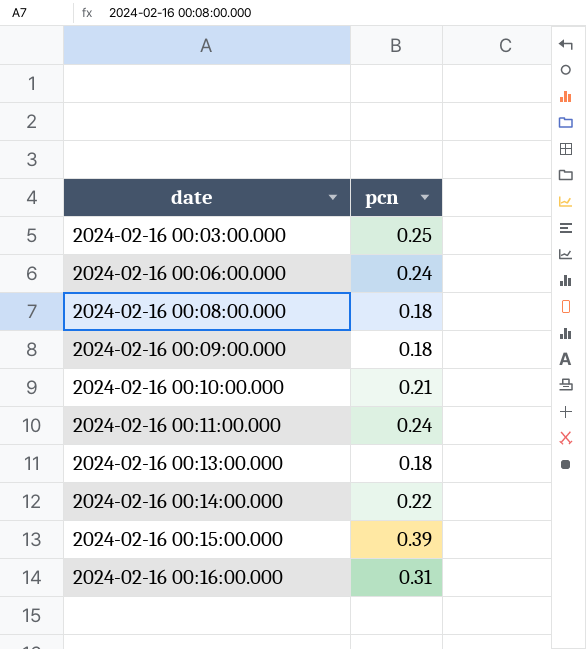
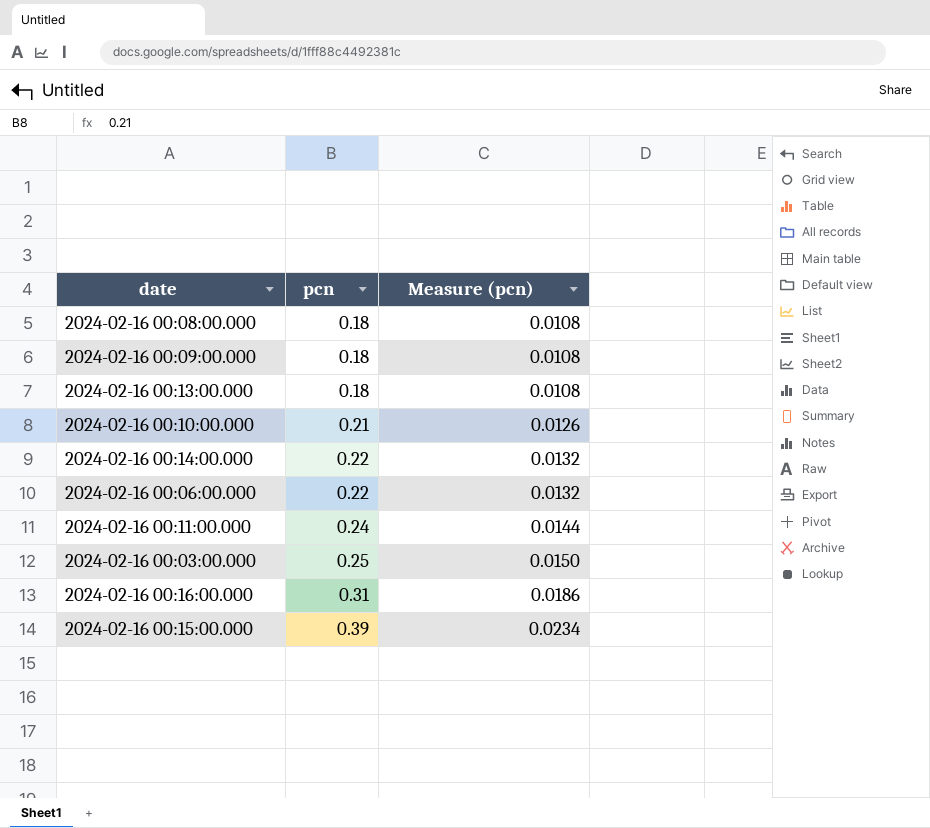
row order: date ascending -> pcn ascending
column Measure (pcn) | formula: none -> [pcn] * 0.06
2024-02-16 00:06:00.000 | pcn: 0.24 -> 0.22

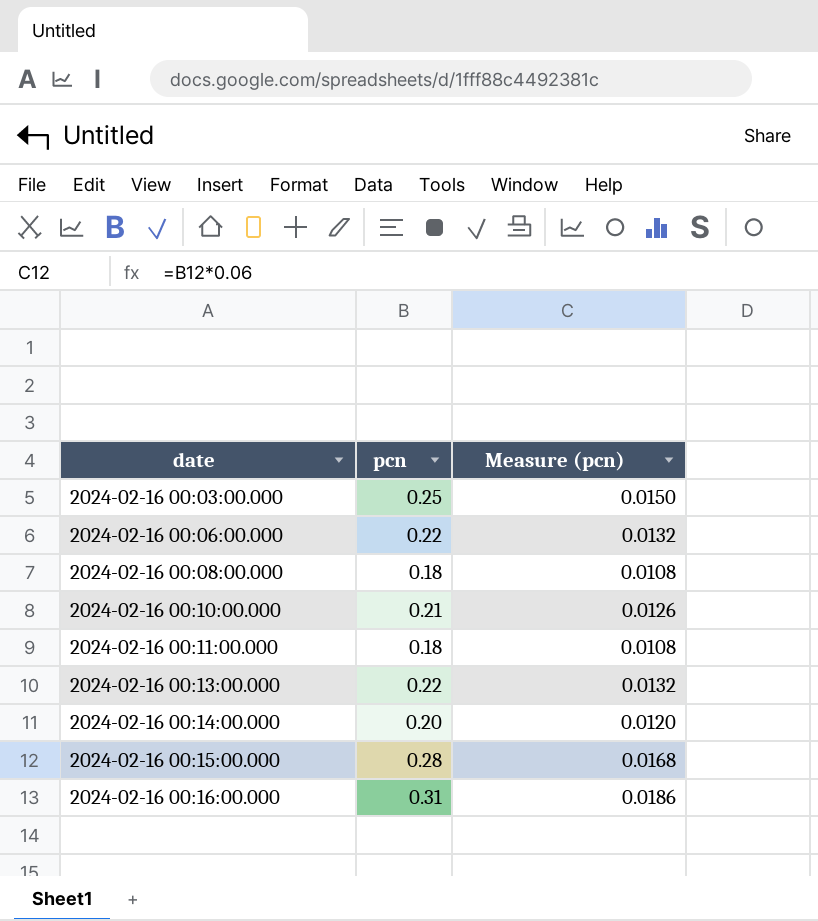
row order: pcn ascending -> date ascending
row 2024-02-16 00:09:00.000: 0.18 | 0.0108 -> none
2024-02-16 00:11:00.000 | pcn: 0.24 -> 0.18
2024-02-16 00:11:00.000 | Measure (pcn): 0.0144 -> 0.0108
2024-02-16 00:13:00.000 | pcn: 0.18 -> 0.22
2024-02-16 00:13:00.000 | Measure (pcn): 0.0108 -> 0.0132
2024-02-16 00:14:00.000 | pcn: 0.22 -> 0.20
2024-02-16 00:14:00.000 | Measure (pcn): 0.0132 -> 0.0120
2024-02-16 00:15:00.000 | pcn: 0.39 -> 0.28
2024-02-16 00:15:00.000 | Measure (pcn): 0.0234 -> 0.0168

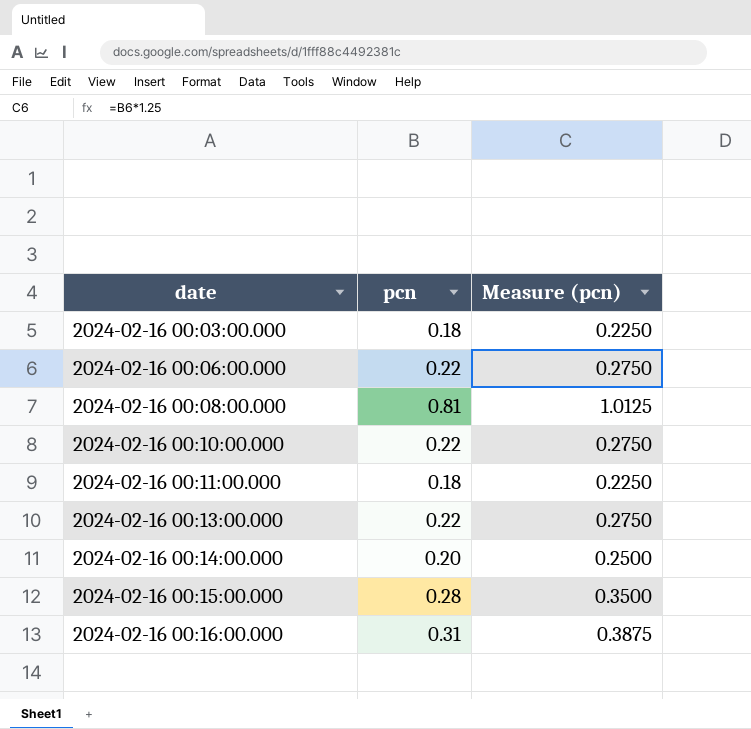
column Measure (pcn) | formula: [pcn] * 0.06 -> [pcn] * 1.25
2024-02-16 00:03:00.000 | pcn: 0.25 -> 0.18
2024-02-16 00:08:00.000 | pcn: 0.18 -> 0.81
2024-02-16 00:10:00.000 | pcn: 0.21 -> 0.22

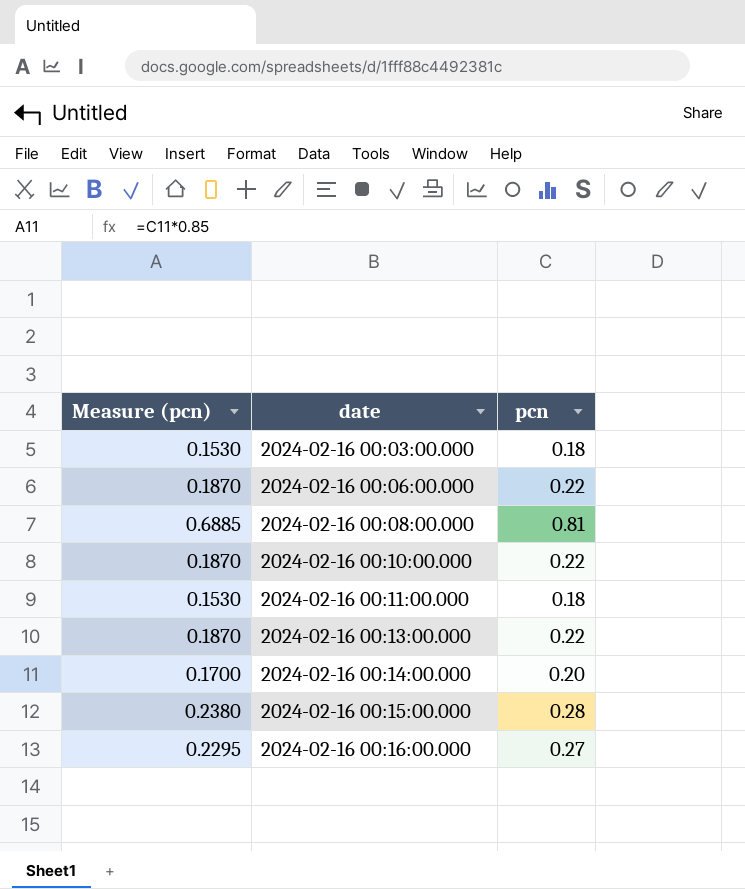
column Measure (pcn) | formula: [pcn] * 1.25 -> [pcn] * 0.85
column Measure (pcn) | position: 3 -> 1
2024-02-16 00:16:00.000 | pcn: 0.31 -> 0.27

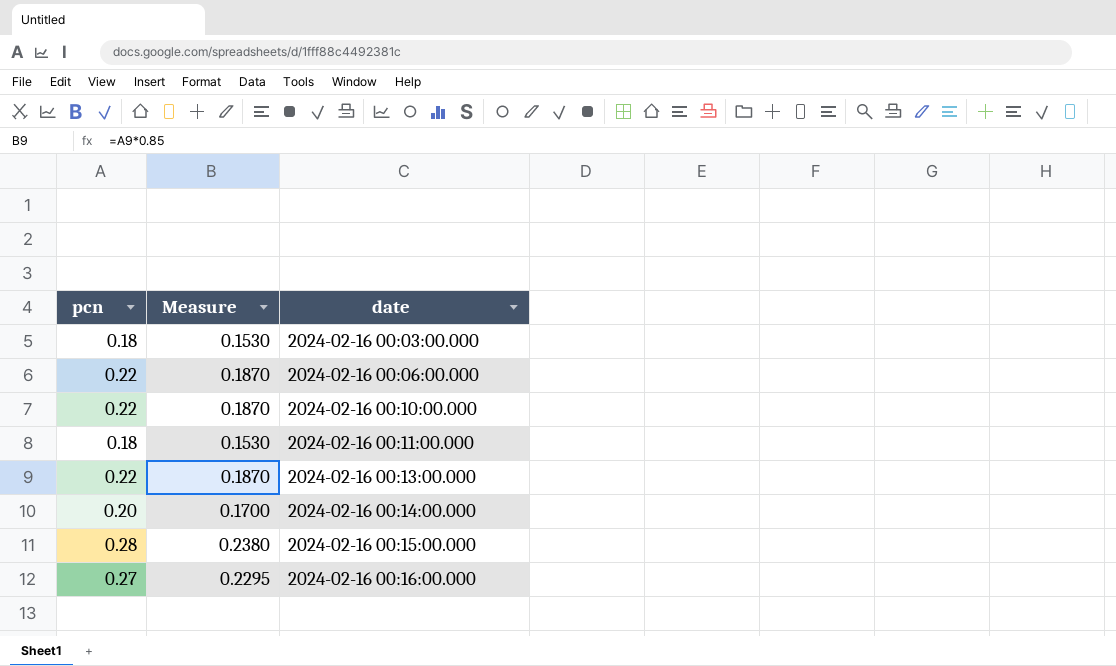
column pcn | position: 3 -> 1
column name: Measure (pcn) -> Measure
row 2024-02-16 00:08:00.000: 0.6885 | 0.81 -> none

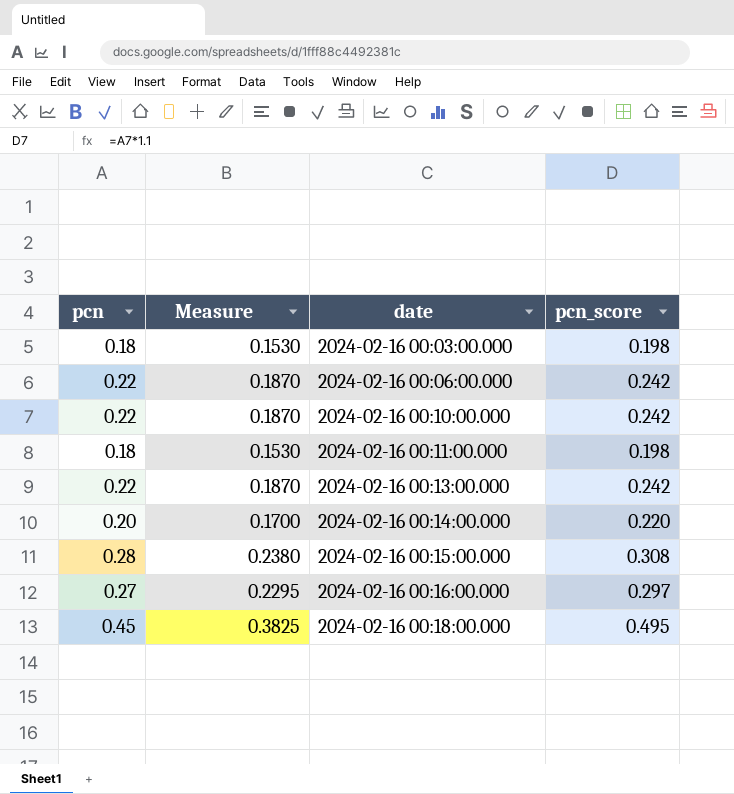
column pcn_score | formula: none -> [pcn] * 1.1
row 2024-02-16 00:18:00.000: none -> 0.45 | 0.3825 | 0.495

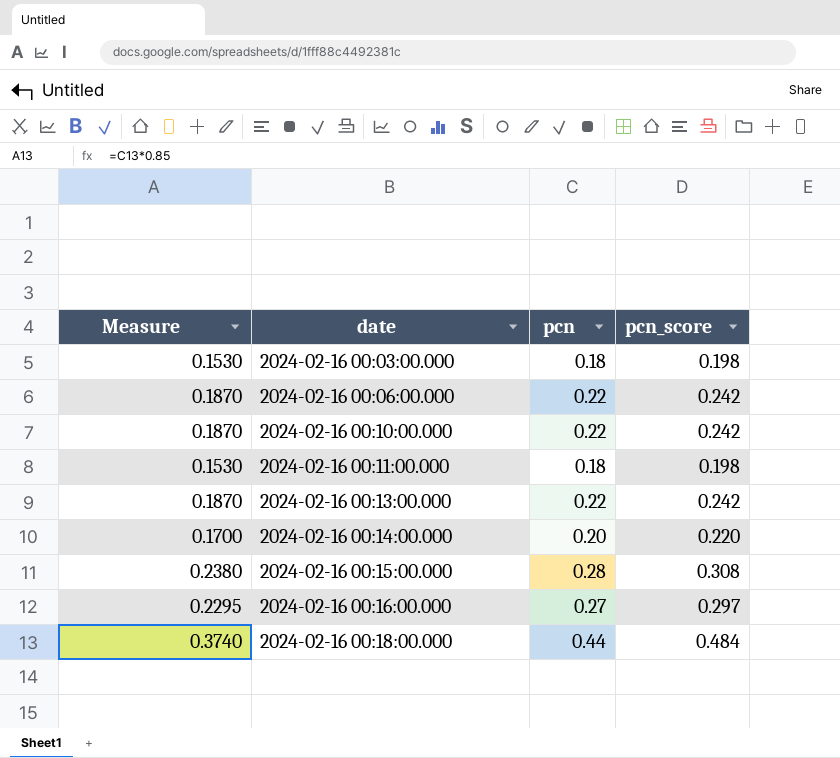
column pcn | position: 1 -> 3
2024-02-16 00:18:00.000 | Measure: 0.3825 -> 0.3740
2024-02-16 00:18:00.000 | pcn: 0.45 -> 0.44
2024-02-16 00:18:00.000 | pcn_score: 0.495 -> 0.484

